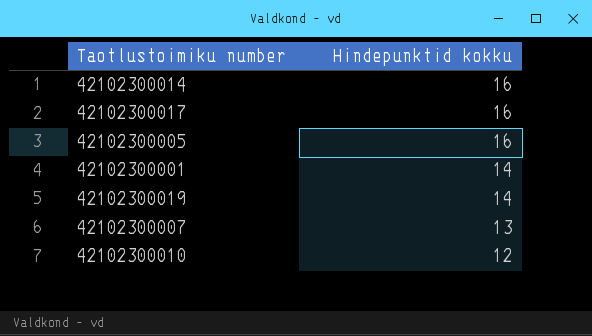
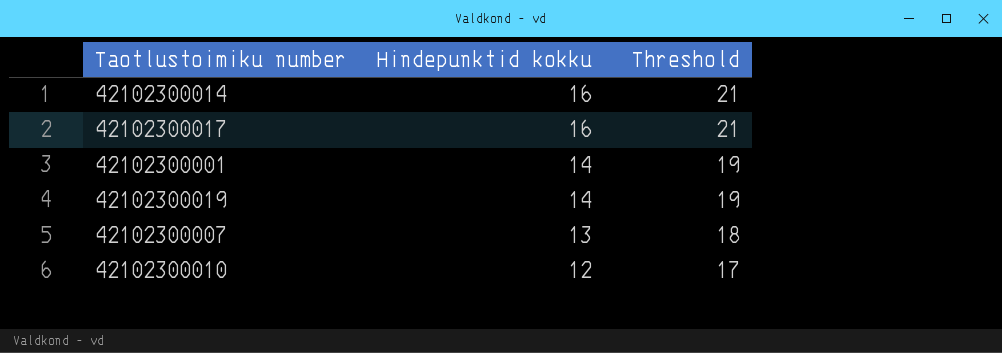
column Threshold | formula: none -> [Hindepunktid kokku] + 5
row 42102300005: 16 -> none

